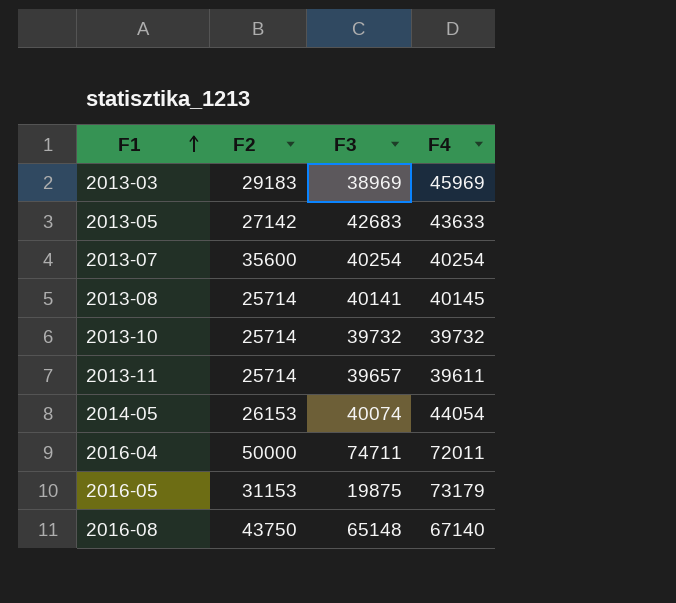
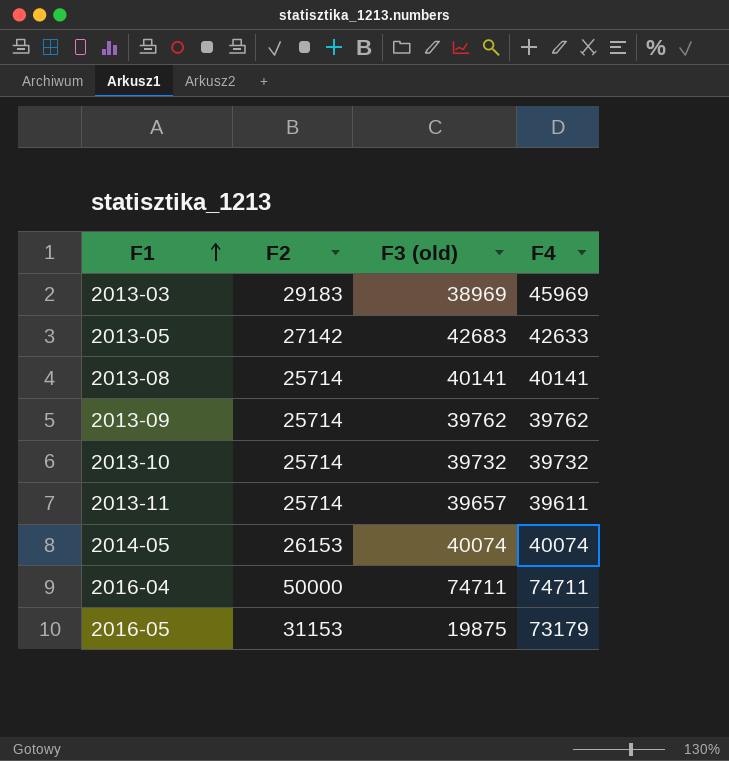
column name: F3 -> F3 (old)
row 2013-07: 35600 | 40254 | 40254 -> none
row 2016-08: 43750 | 65148 | 67140 -> none
2013-05 | F4: 43633 -> 42633
2013-08 | F4: 40145 -> 40141
row 2013-09: none -> 25714 | 39762 | 39762
2014-05 | F4: 44054 -> 40074
2016-04 | F4: 72011 -> 74711

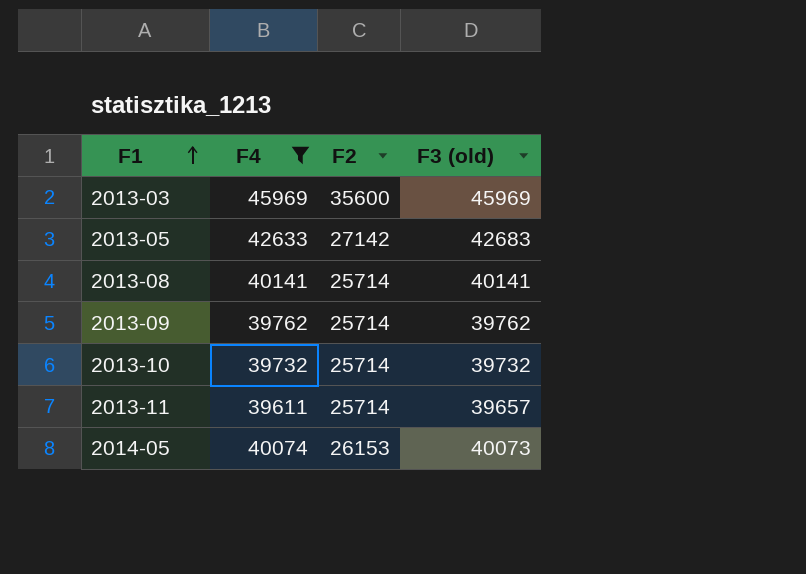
filter: none -> F4 <= 45969
column F4 | position: 4 -> 2
2013-03 | F2: 29183 -> 35600
2013-03 | F3 (old): 38969 -> 45969
2014-05 | F3 (old): 40074 -> 40073

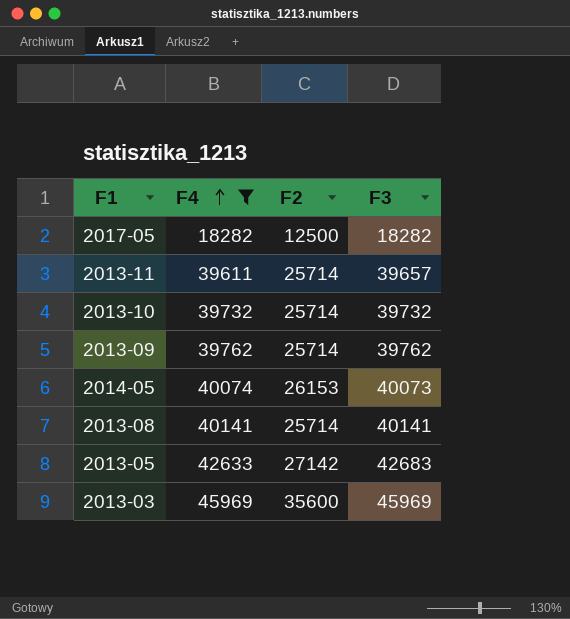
row order: F1 ascending -> F4 ascending
column name: F3 (old) -> F3
row 2017-05: none -> 18282 | 12500 | 18282

